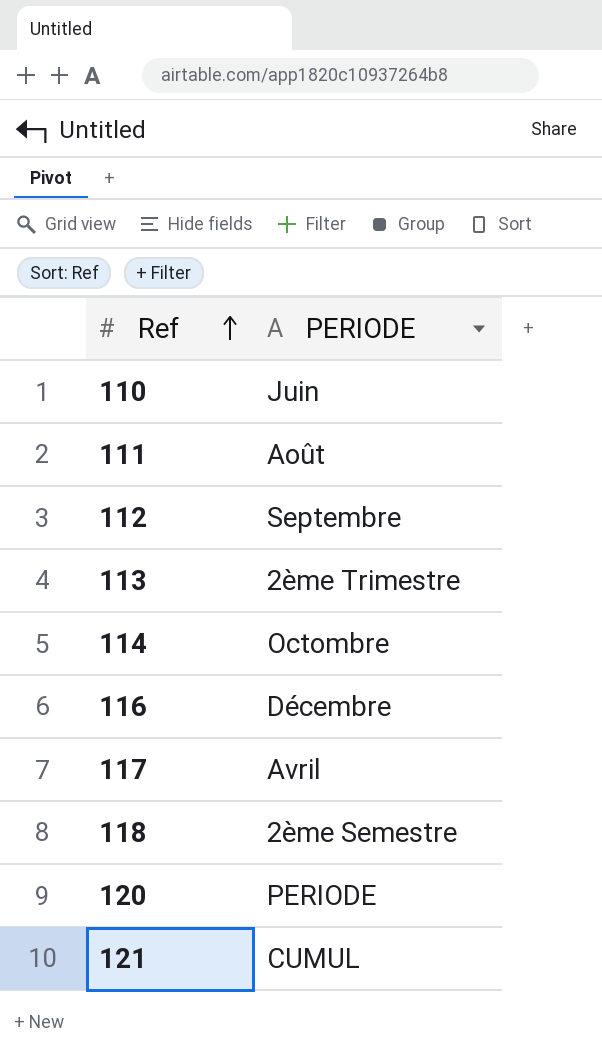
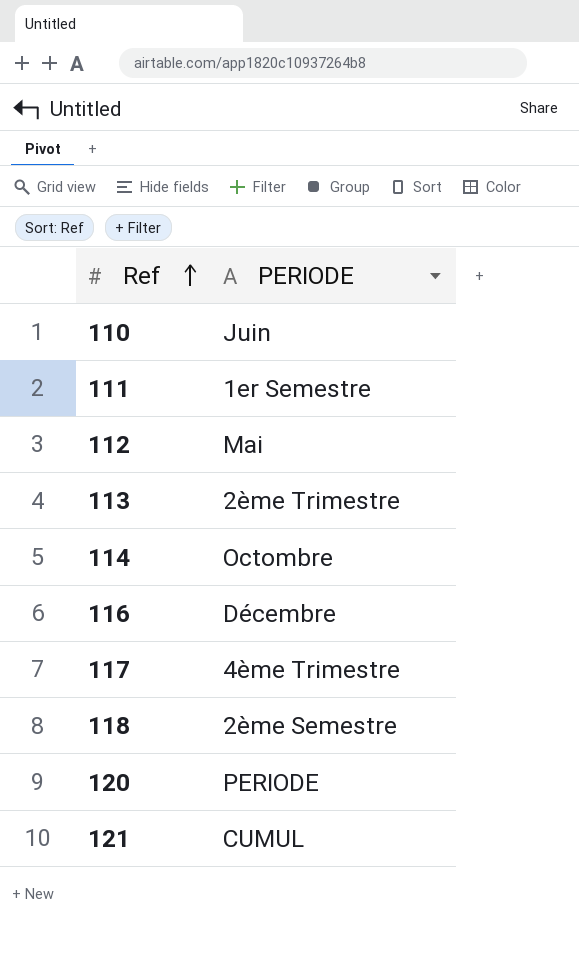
111 | PERIODE: Août -> 1er Semestre
112 | PERIODE: Septembre -> Mai
117 | PERIODE: Avril -> 4ème Trimestre

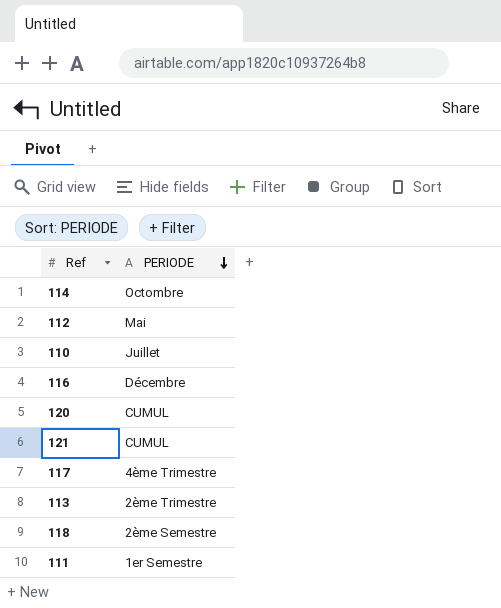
row order: Ref ascending -> PERIODE descending
110 | PERIODE: Juin -> Juillet
120 | PERIODE: PERIODE -> CUMUL

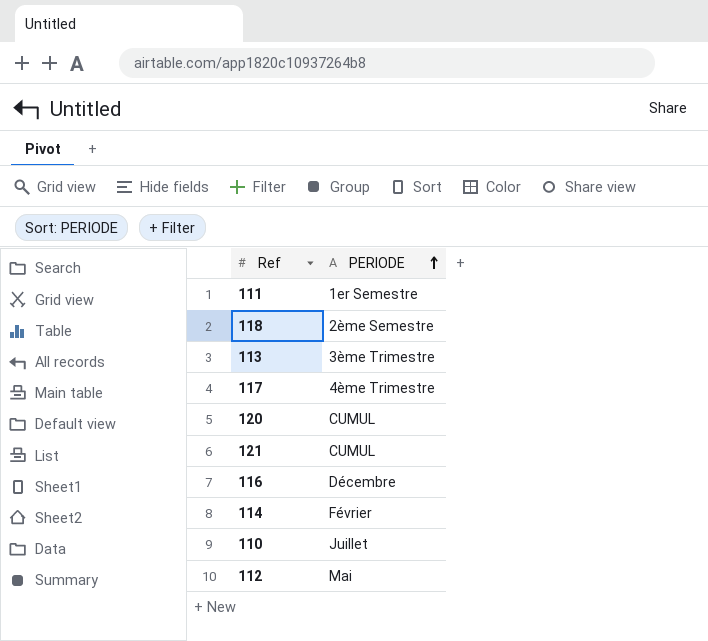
row order: PERIODE descending -> PERIODE ascending
113 | PERIODE: 2ème Trimestre -> 3ème Trimestre
114 | PERIODE: Octombre -> Février

